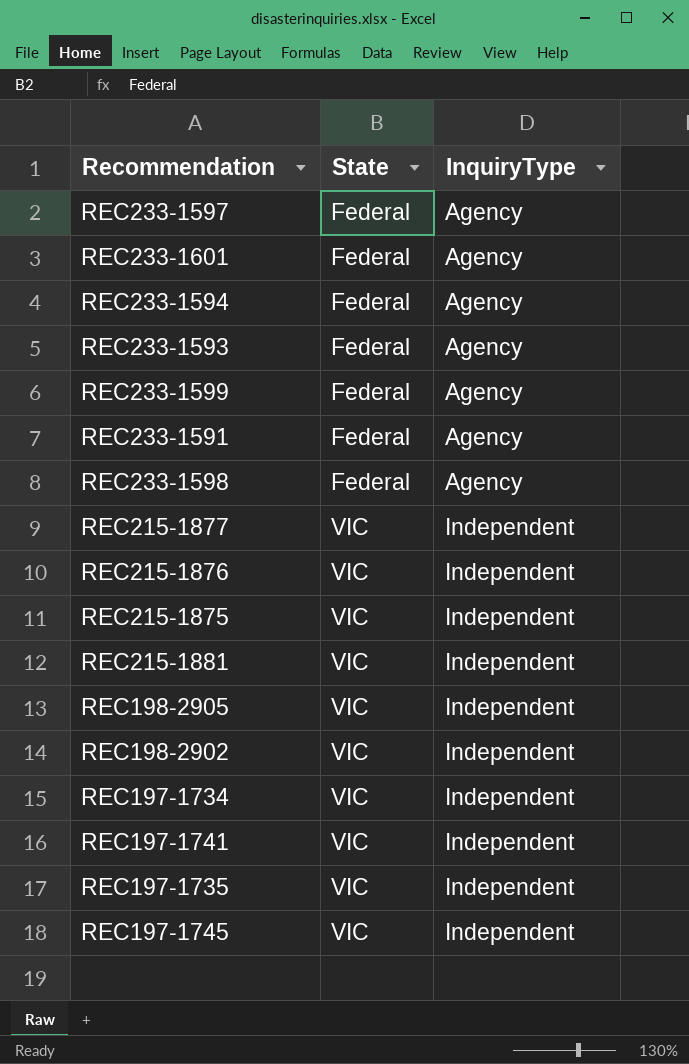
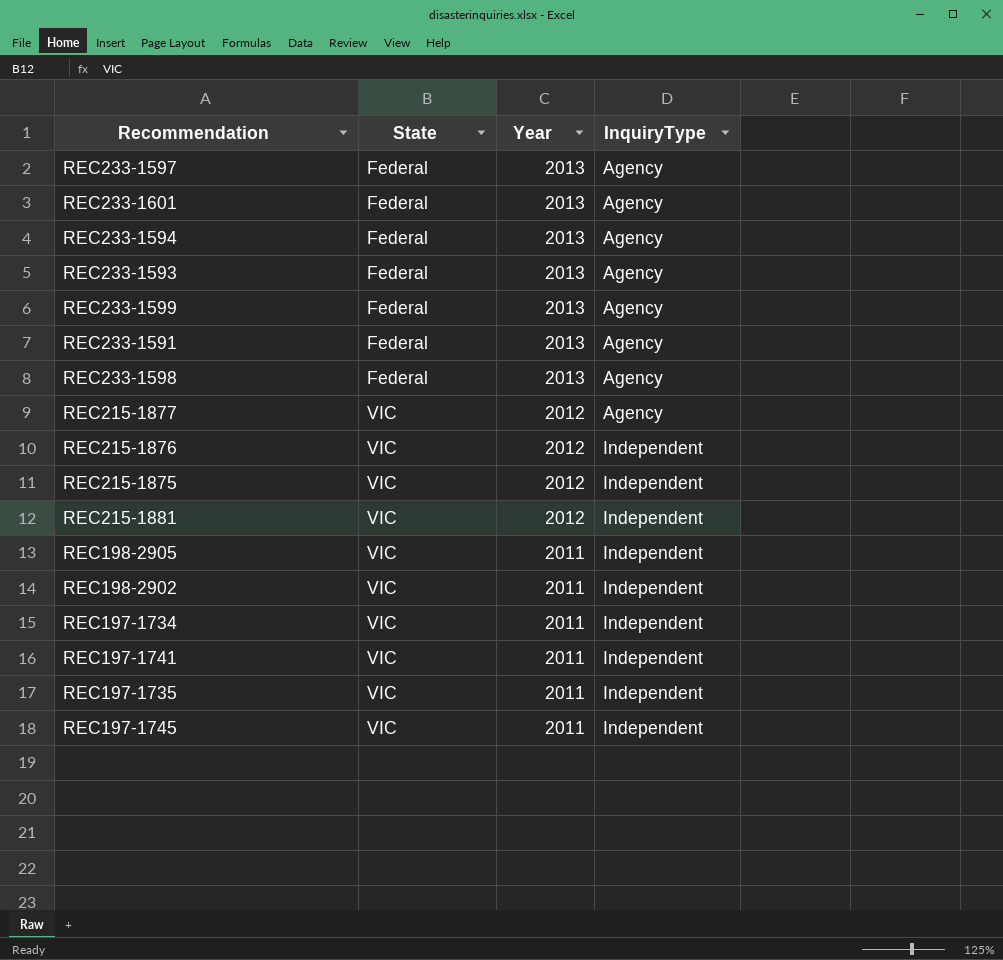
column Year | position: none -> 3
REC215-1877 | InquiryType: Independent -> Agency

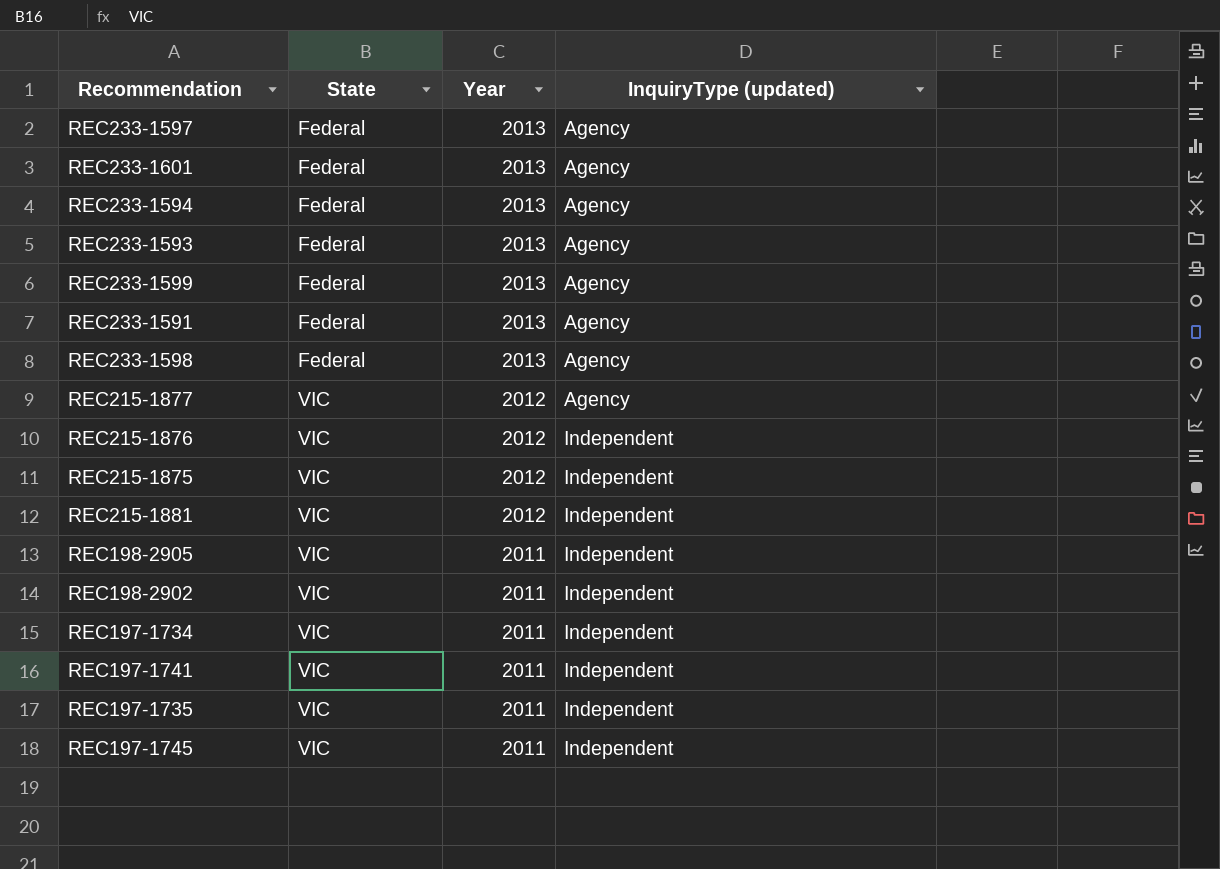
column name: InquiryType -> InquiryType (updated)

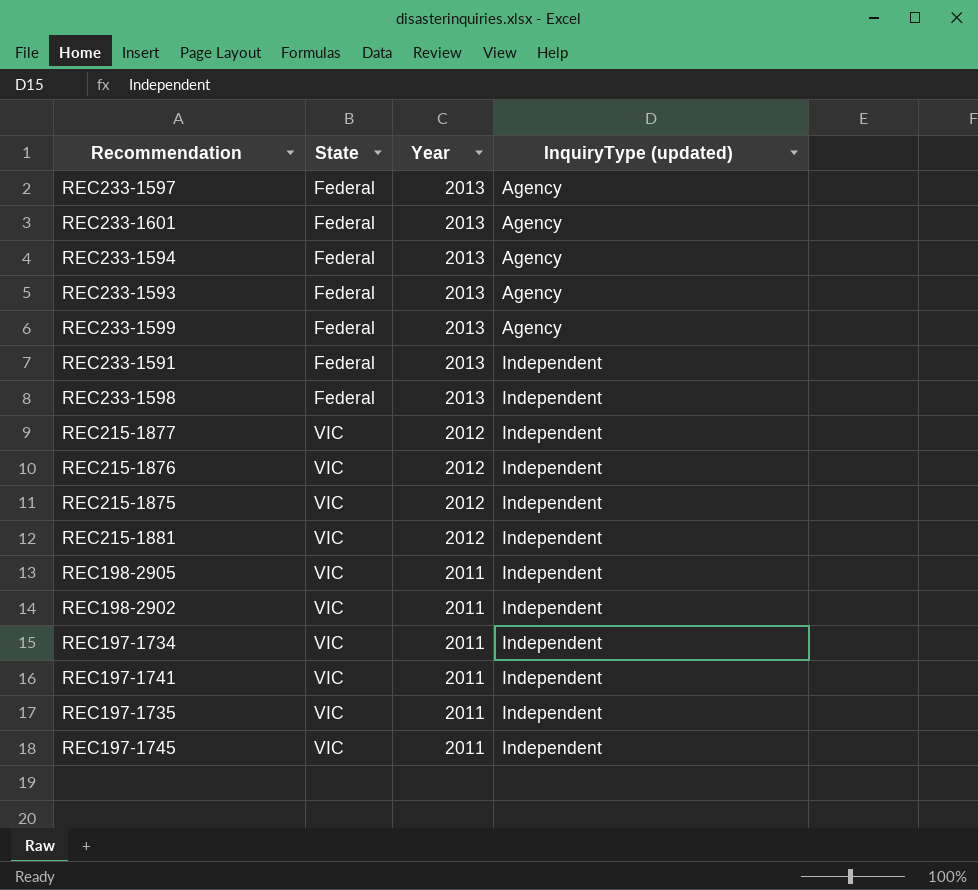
REC233-1591 | InquiryType (updated): Agency -> Independent
REC233-1598 | InquiryType (updated): Agency -> Independent
REC215-1877 | InquiryType (updated): Agency -> Independent

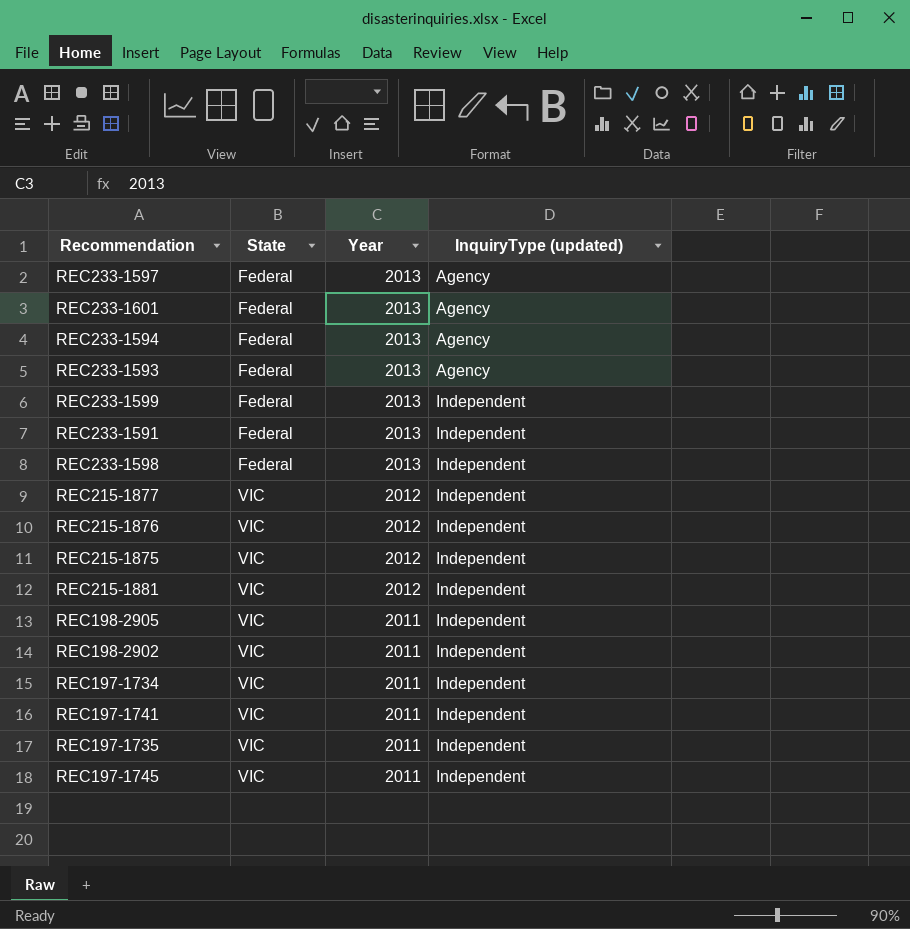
REC233-1599 | InquiryType (updated): Agency -> Independent

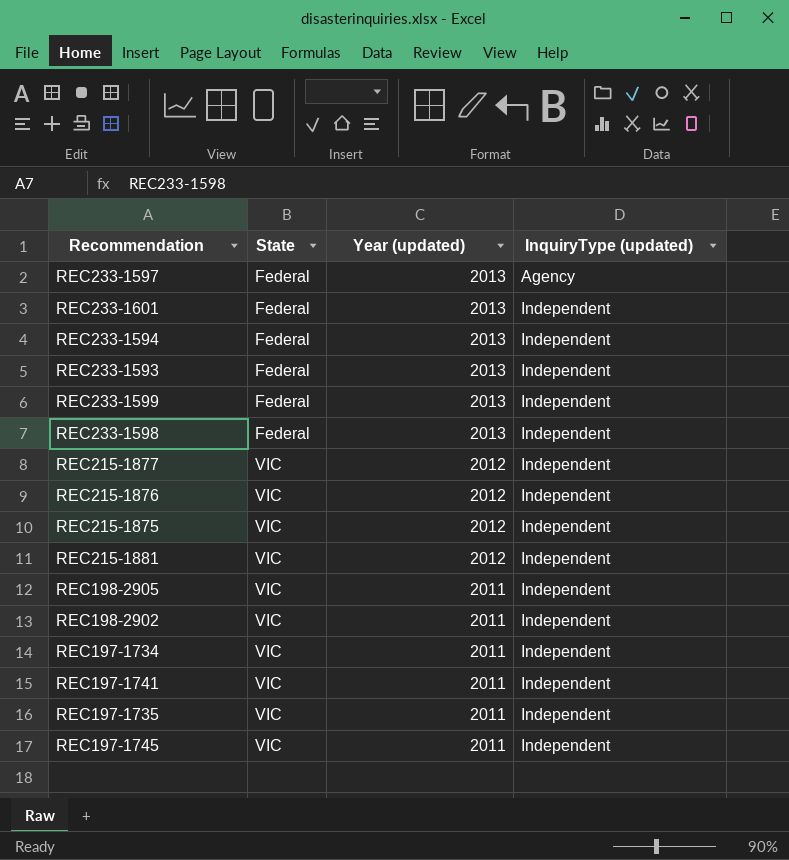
column name: Year -> Year (updated)
row REC233-1591: Federal | 2013 | Independent -> none
REC233-1601 | InquiryType (updated): Agency -> Independent
REC233-1594 | InquiryType (updated): Agency -> Independent
REC233-1593 | InquiryType (updated): Agency -> Independent

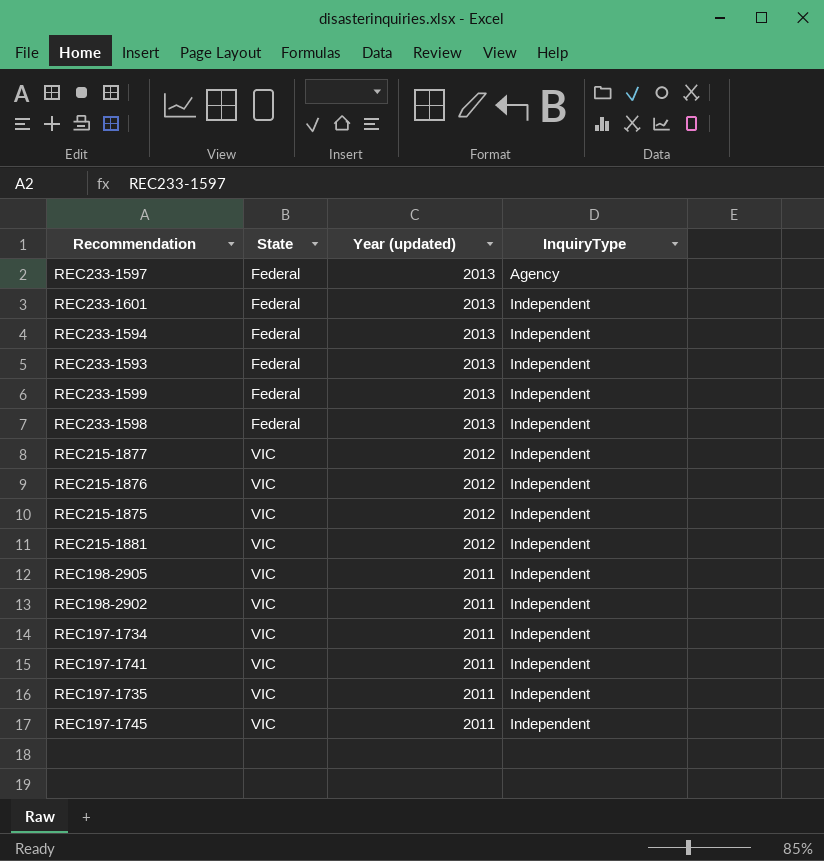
column name: InquiryType (updated) -> InquiryType

